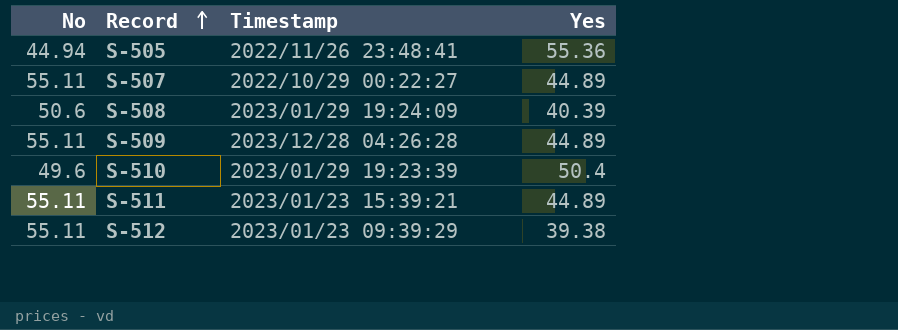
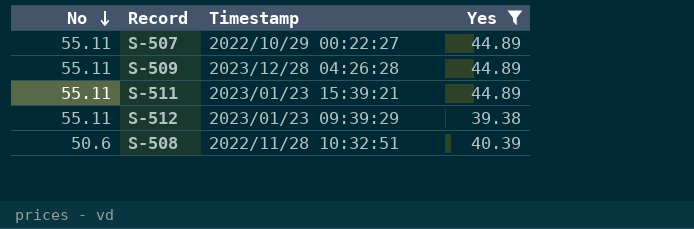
filter: none -> Yes <= 44.89
row order: Record ascending -> No descending
S-508 | Timestamp: 2023/01/29 19:24:09 -> 2022/11/28 10:32:51

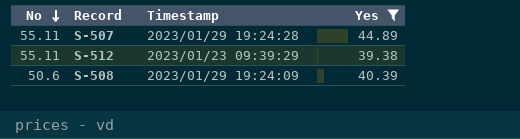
row S-509: 55.11 | 2023/12/28 04:26:28 | 44.89 -> none
row S-511: 55.11 | 2023/01/23 15:39:21 | 44.89 -> none
S-507 | Timestamp: 2022/10/29 00:22:27 -> 2023/01/29 19:24:28
S-508 | Timestamp: 2022/11/28 10:32:51 -> 2023/01/29 19:24:09

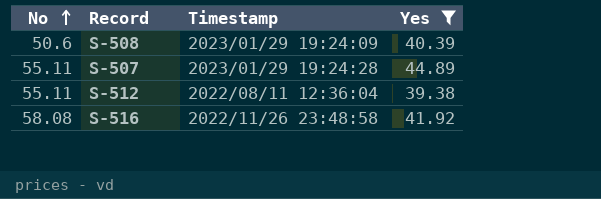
row order: No descending -> No ascending
S-512 | Timestamp: 2023/01/23 09:39:29 -> 2022/08/11 12:36:04
row S-516: none -> 58.08 | 2022/11/26 23:48:58 | 41.92

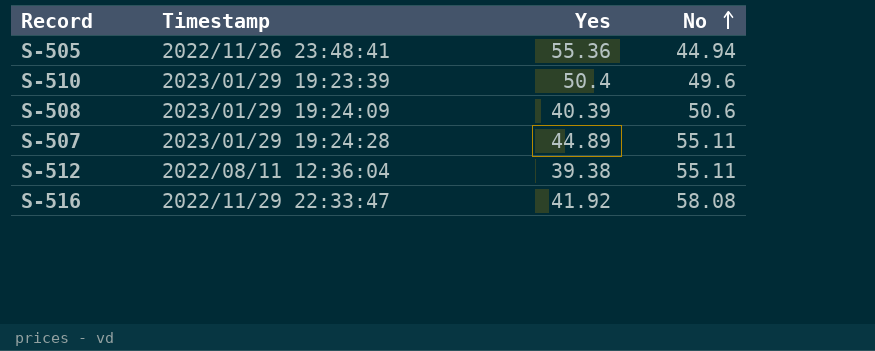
filter: Yes <= 44.89 -> none
column No | position: 1 -> 4
S-516 | Timestamp: 2022/11/26 23:48:58 -> 2022/11/29 22:33:47

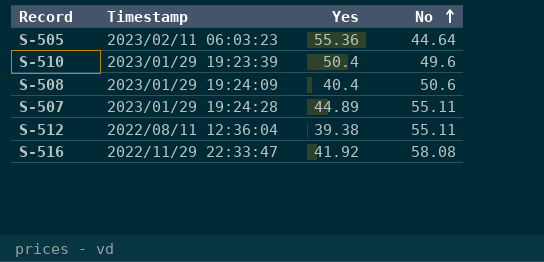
S-505 | Timestamp: 2022/11/26 23:48:41 -> 2023/02/11 06:03:23
S-505 | No: 44.94 -> 44.64
S-508 | Yes: 40.39 -> 40.4

